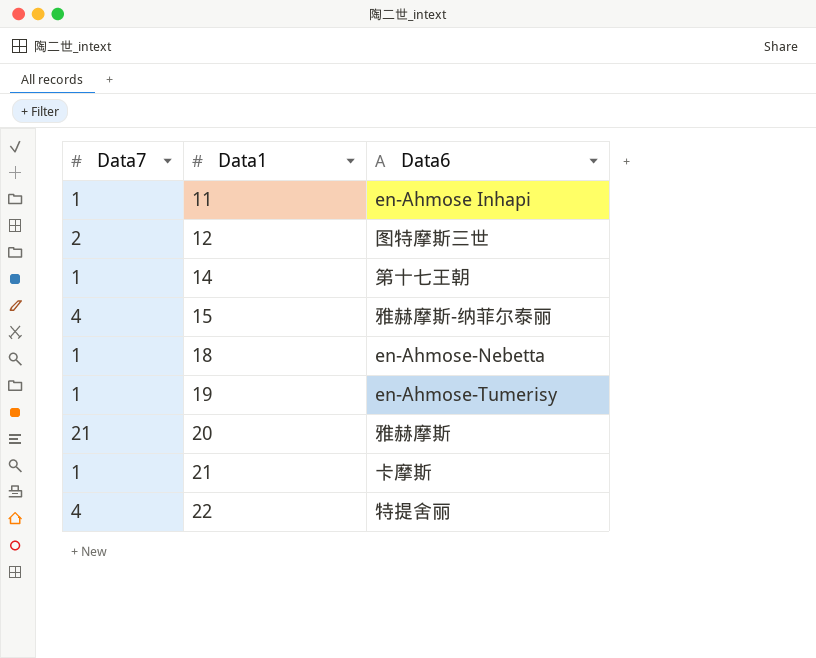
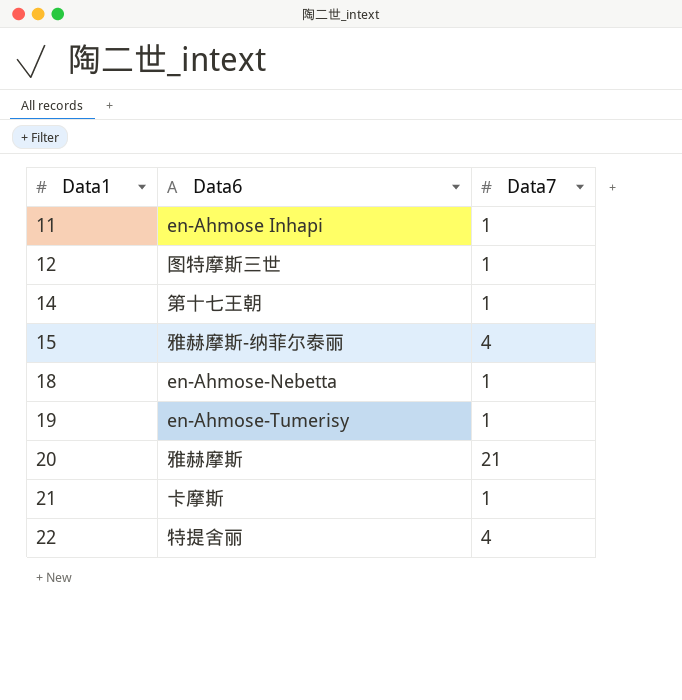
column Data7 | position: 1 -> 3
12 | Data7: 2 -> 1

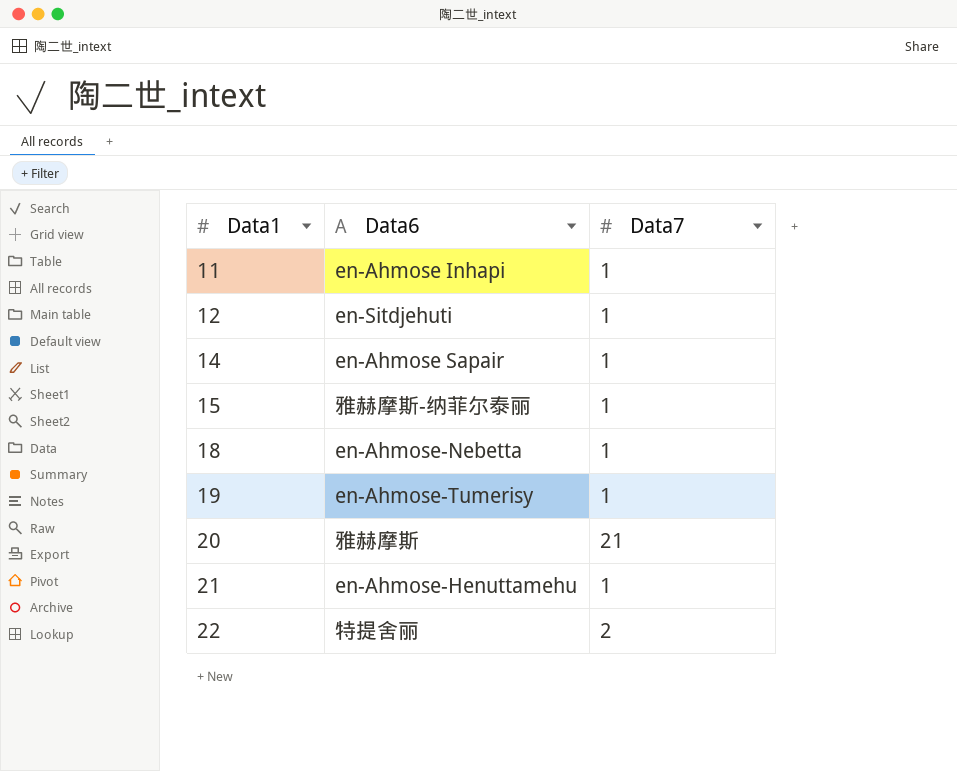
12 | Data6: 图特摩斯三世 -> en-Sitdjehuti
14 | Data6: 第十七王朝 -> en-Ahmose Sapair
15 | Data7: 4 -> 1
21 | Data6: 卡摩斯 -> en-Ahmose-Henuttamehu
22 | Data7: 4 -> 2

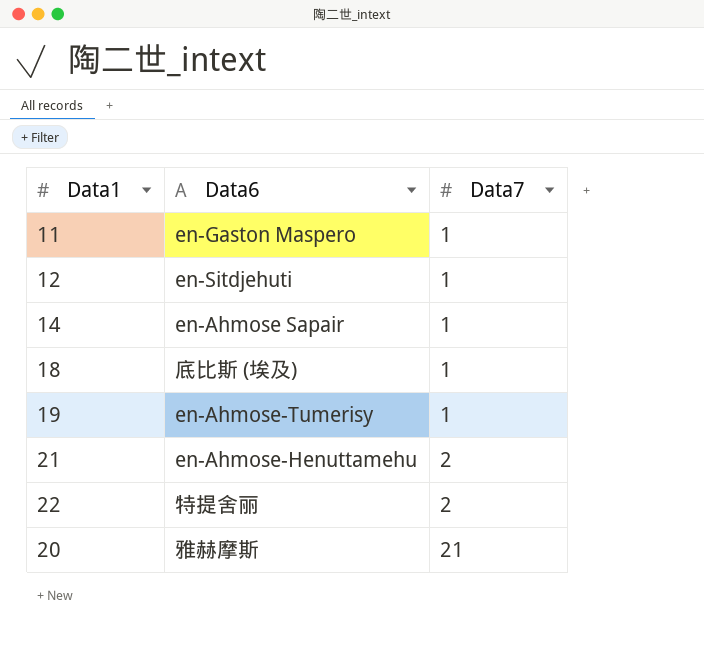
row order: Data1 ascending -> Data7 ascending
row 15: 雅赫摩斯-纳菲尔泰丽 | 1 -> none
11 | Data6: en-Ahmose Inhapi -> en-Gaston Maspero
18 | Data6: en-Ahmose-Nebetta -> 底比斯 (埃及)
21 | Data7: 1 -> 2

